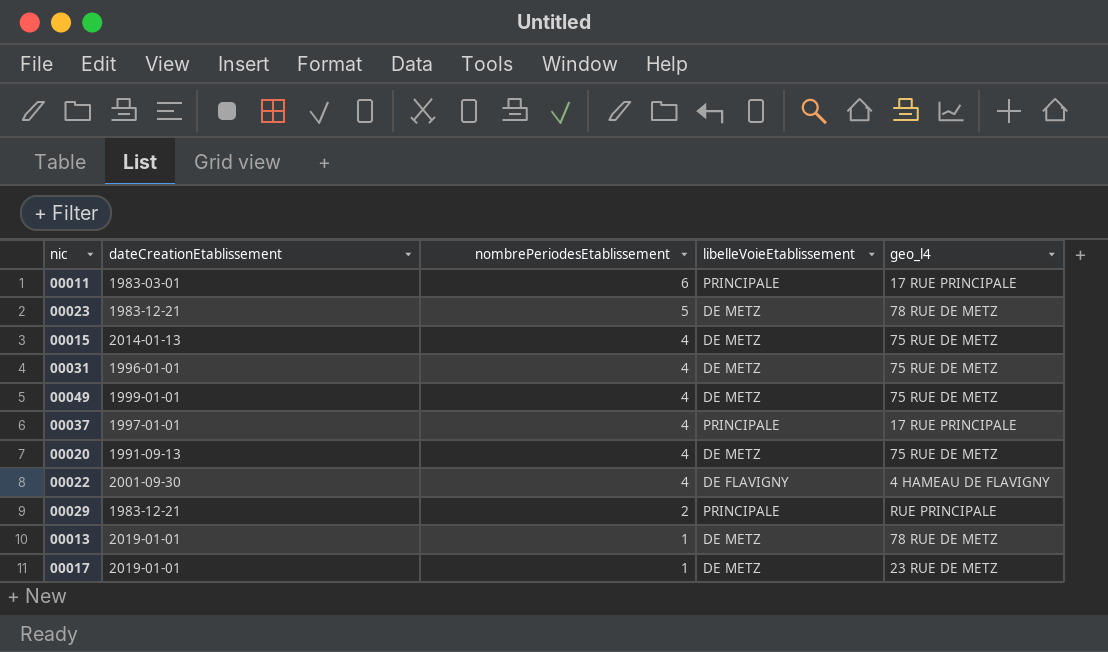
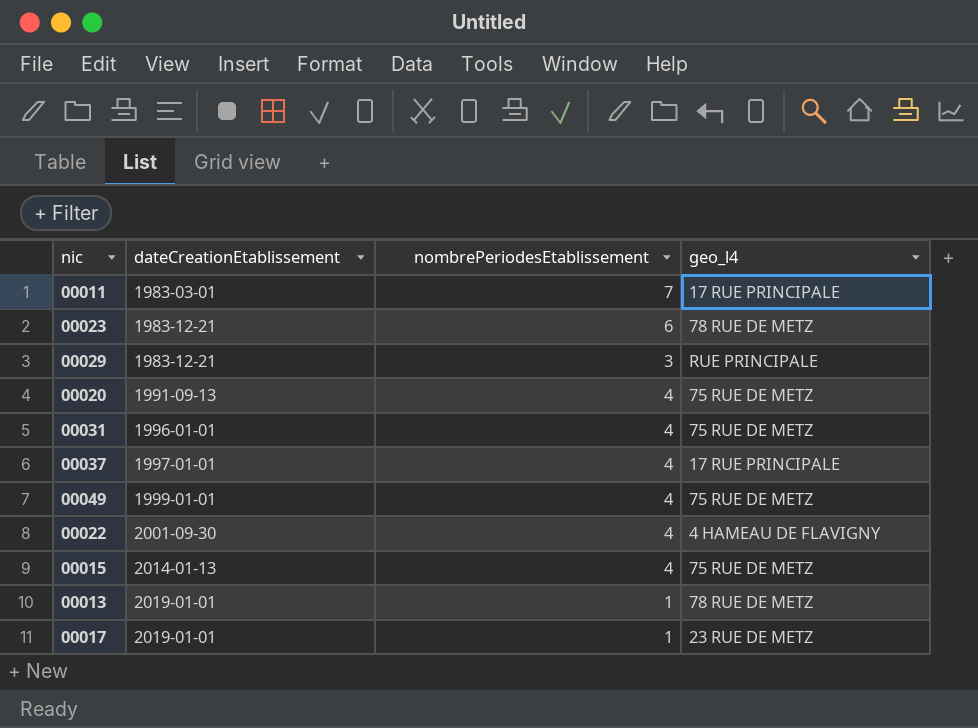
row order: nombrePeriodesEtablissement descending -> dateCreationEtablissement ascending
column libelleVoieEtablissement | position: 4 -> none
00011 | nombrePeriodesEtablissement: 6 -> 7
00023 | nombrePeriodesEtablissement: 5 -> 6
00029 | nombrePeriodesEtablissement: 2 -> 3

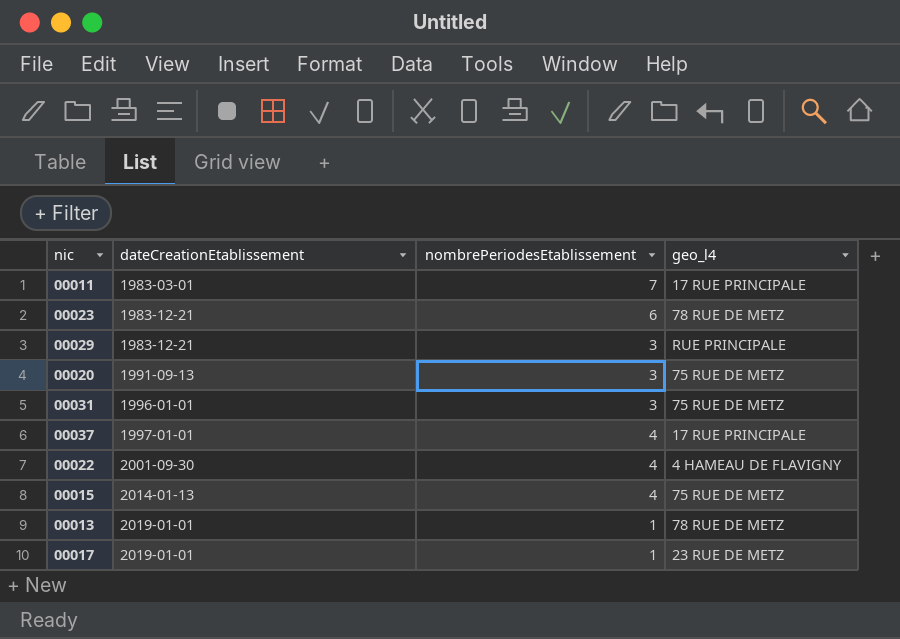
row 00049: 1999-01-01 | 4 | 75 RUE DE METZ -> none
00020 | nombrePeriodesEtablissement: 4 -> 3
00031 | nombrePeriodesEtablissement: 4 -> 3

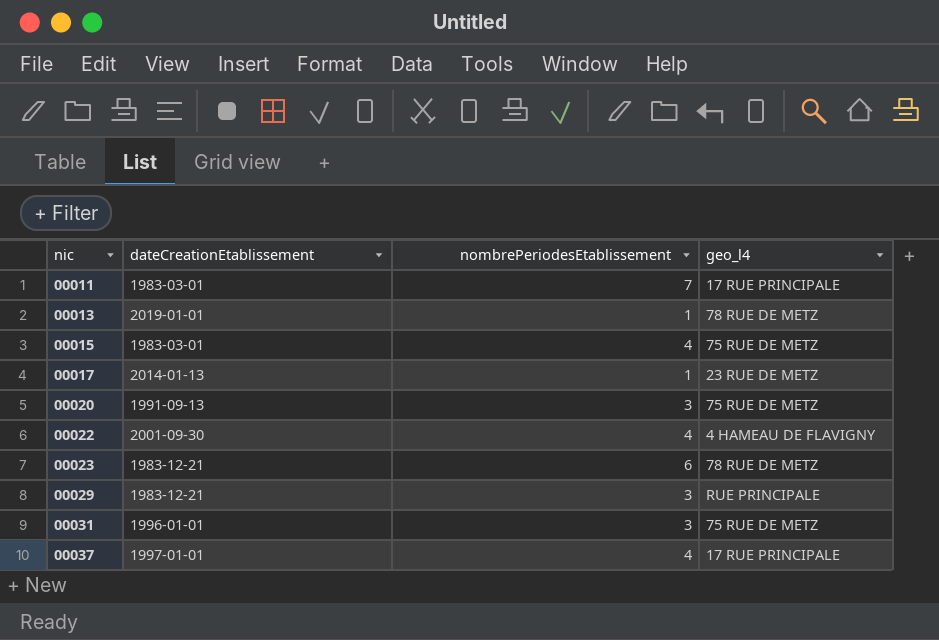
row order: dateCreationEtablissement ascending -> nic ascending
00015 | dateCreationEtablissement: 2014-01-13 -> 1983-03-01
00017 | dateCreationEtablissement: 2019-01-01 -> 2014-01-13

